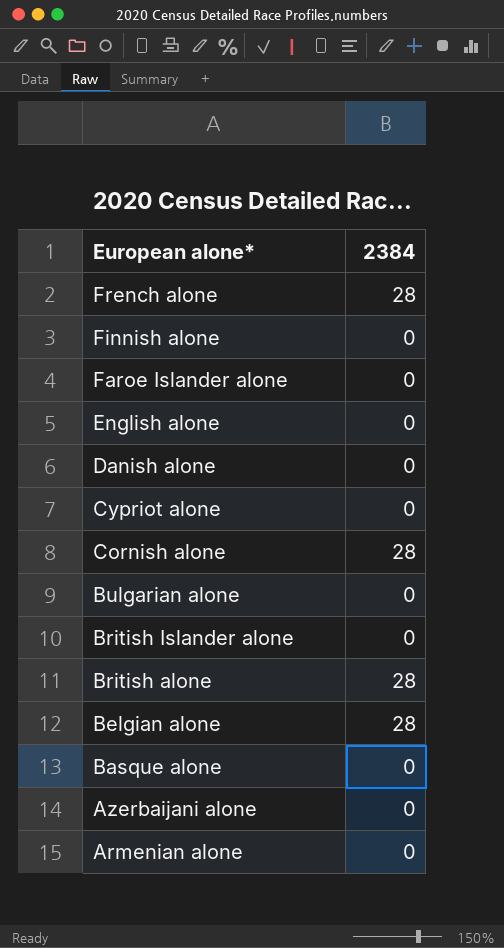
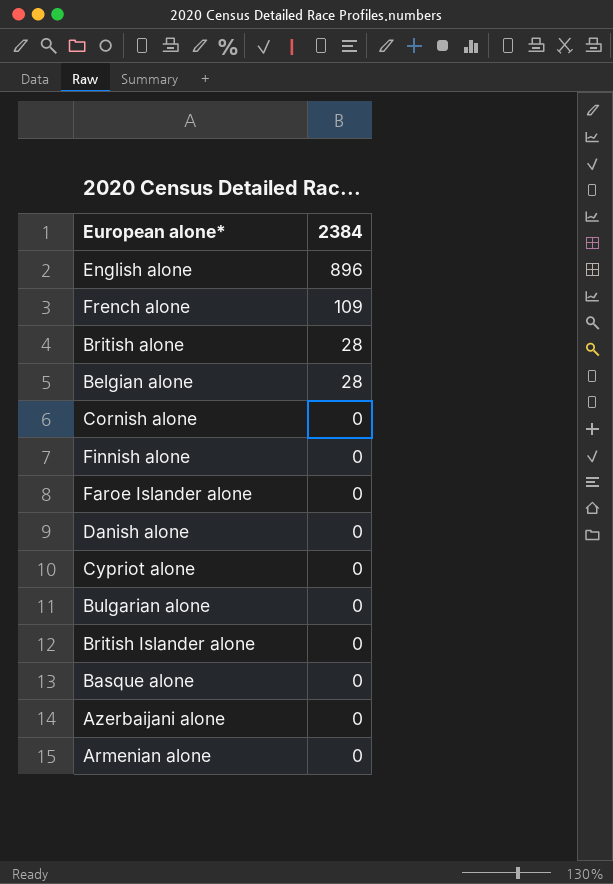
row order: European alone* descending -> 2384 descending
English alone | 2384: 0 -> 896
French alone | 2384: 28 -> 109
Cornish alone | 2384: 28 -> 0

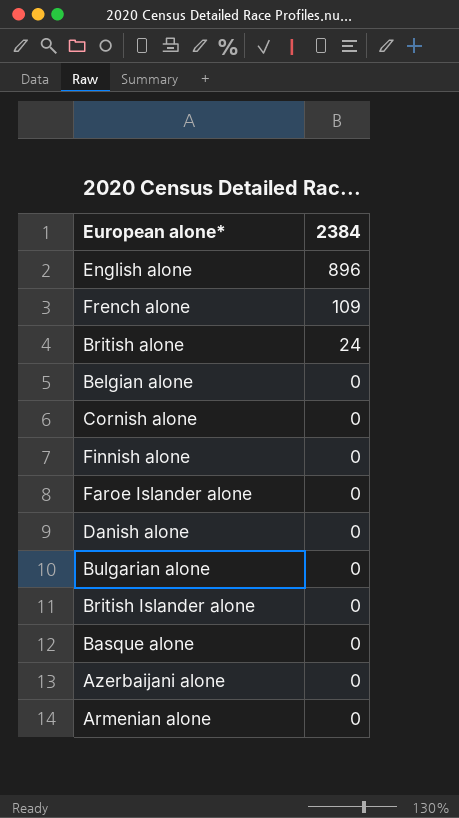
row Cypriot alone: 0 -> none
British alone | 2384: 28 -> 24
Belgian alone | 2384: 28 -> 0

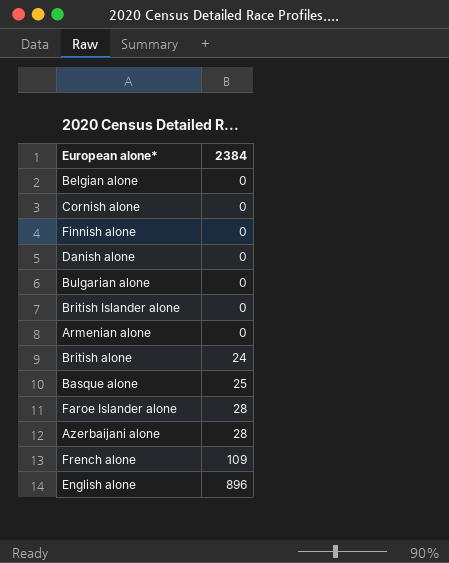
row order: 2384 descending -> 2384 ascending
Basque alone | 2384: 0 -> 25
Faroe Islander alone | 2384: 0 -> 28
Azerbaijani alone | 2384: 0 -> 28

